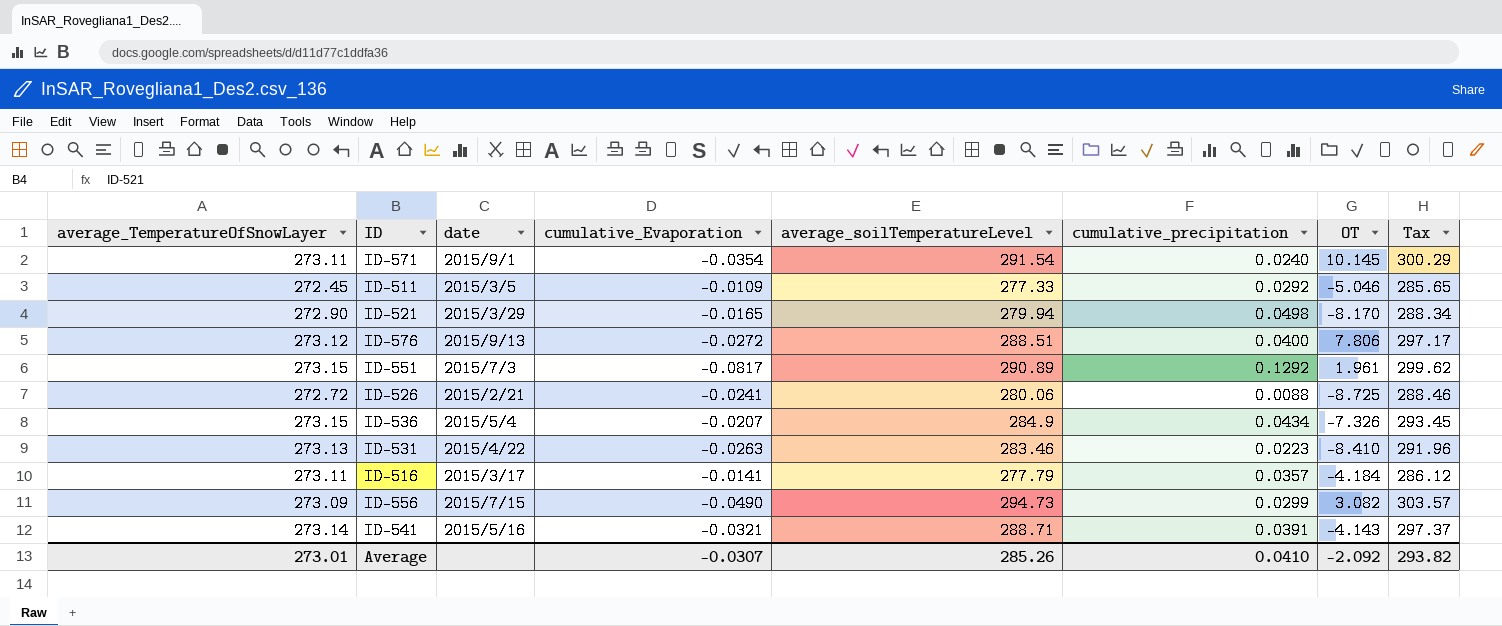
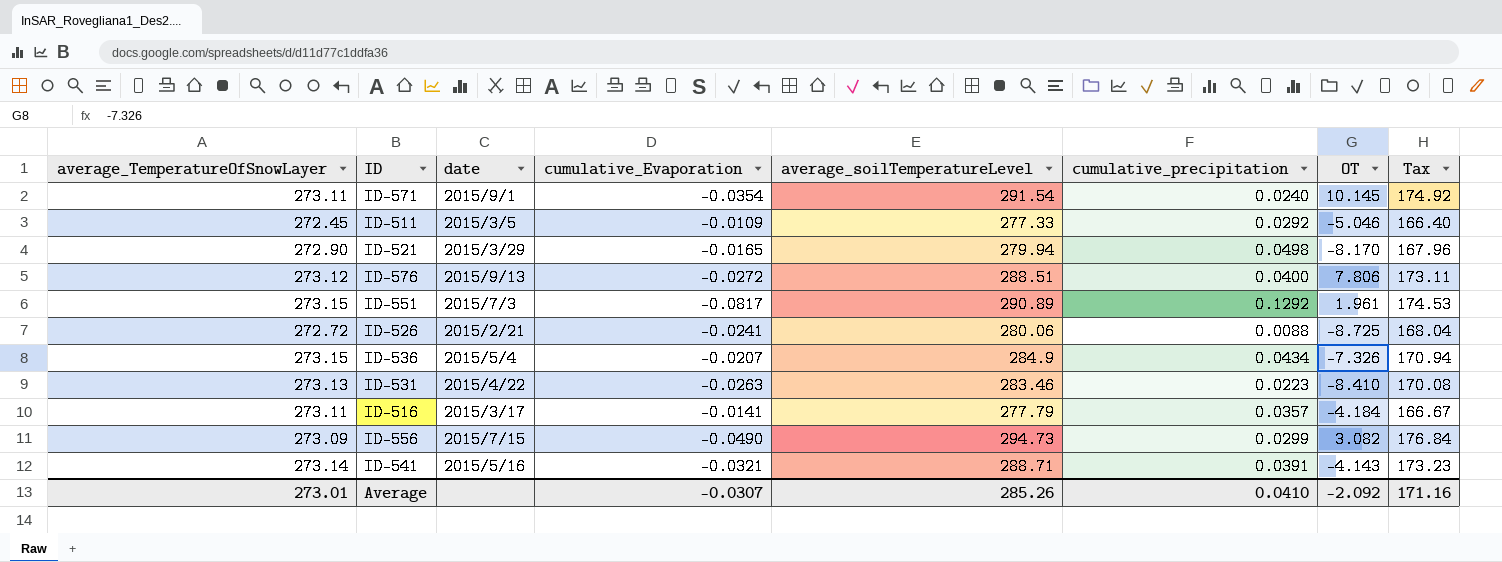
column Tax | formula: [average_soilTemperatureLevel] * 1.03 -> [average_soilTemperatureLevel] * 0.6
Average | Tax: 293.82 -> 171.16

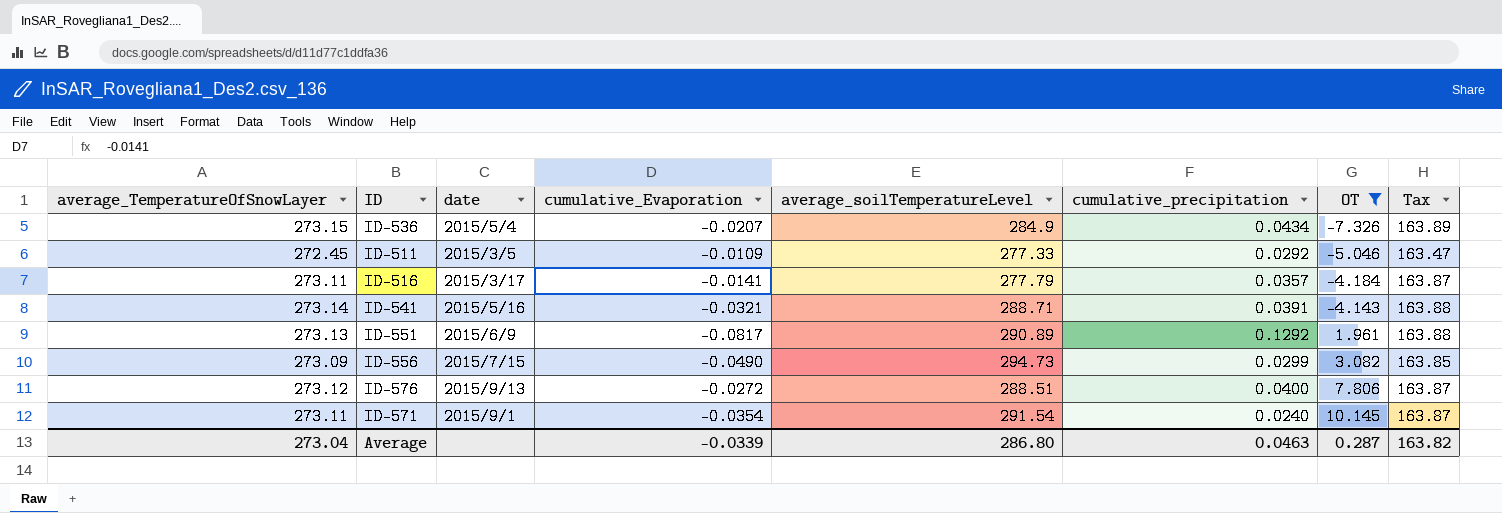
filter: none -> OT >= -7.326
row order: none -> OT ascending
column Tax | formula: [average_soilTemperatureLevel] * 0.6 -> [average_TemperatureOfSnowLayer] * 0.6
ID-551 | average_TemperatureOfSnowLayer: 273.15 -> 273.13
ID-551 | date: 2015/7/3 -> 2015/6/9
Average | average_TemperatureOfSnowLayer: 273.01 -> 273.04
Average | cumulative_Evaporation: -0.0307 -> -0.0339
Average | average_soilTemperatureLevel: 285.26 -> 286.80
Average | cumulative_precipitation: 0.0410 -> 0.0463
Average | OT: -2.092 -> 0.287
Average | Tax: 171.16 -> 163.82

